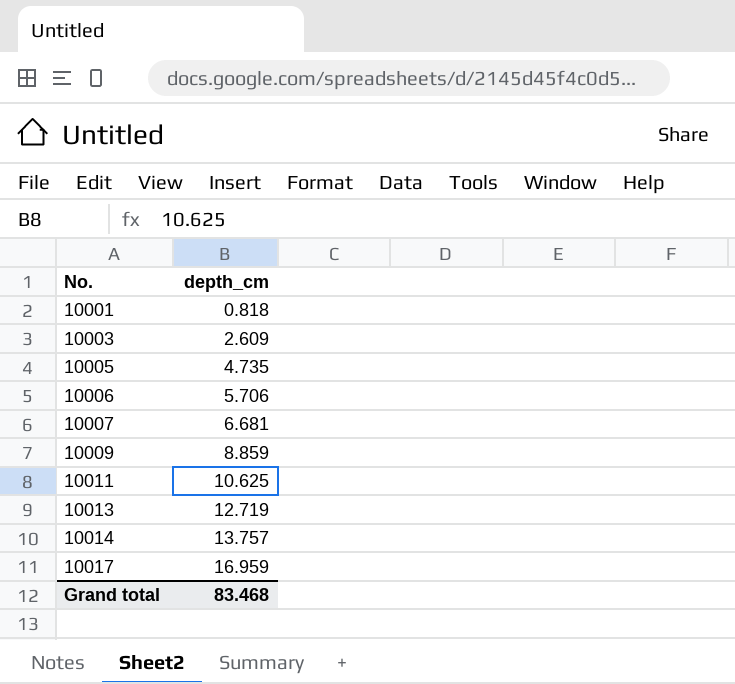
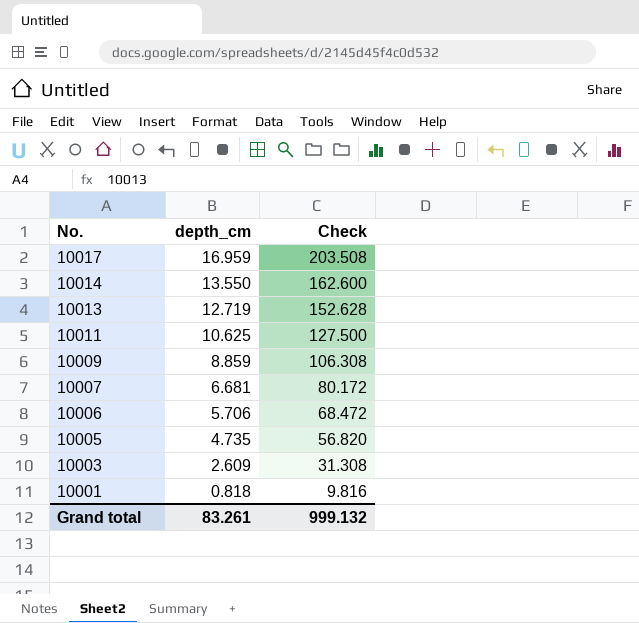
row order: No. ascending -> No. descending
column Check | formula: none -> [depth_cm] * 12
10014 | depth_cm: 13.757 -> 13.550
Grand total | depth_cm: 83.468 -> 83.261

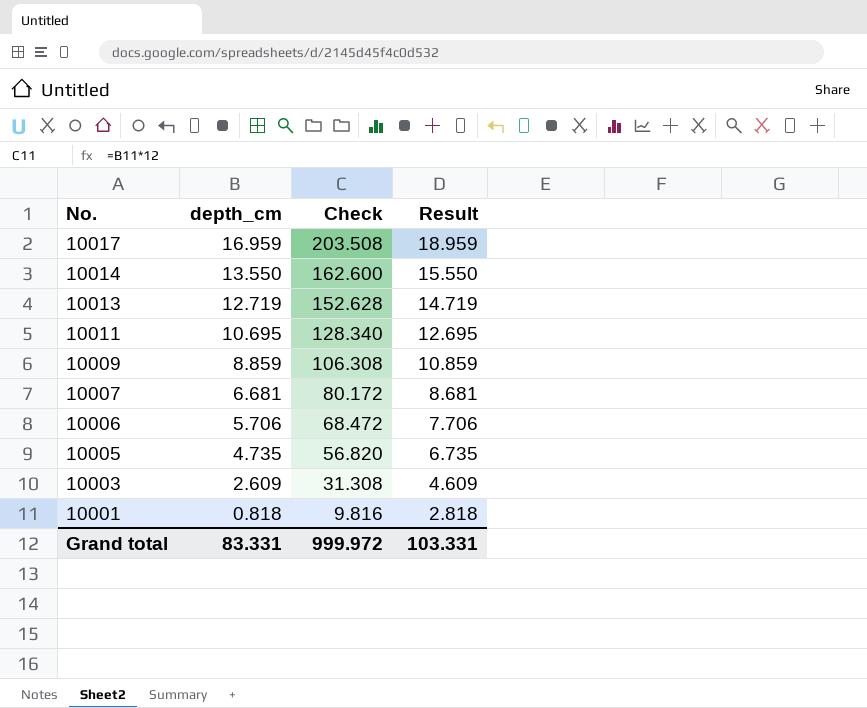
column Result | formula: none -> [depth_cm] + 2
10011 | depth_cm: 10.625 -> 10.695
10011 | Check: 127.500 -> 128.340
Grand total | depth_cm: 83.261 -> 83.331
Grand total | Check: 999.132 -> 999.972

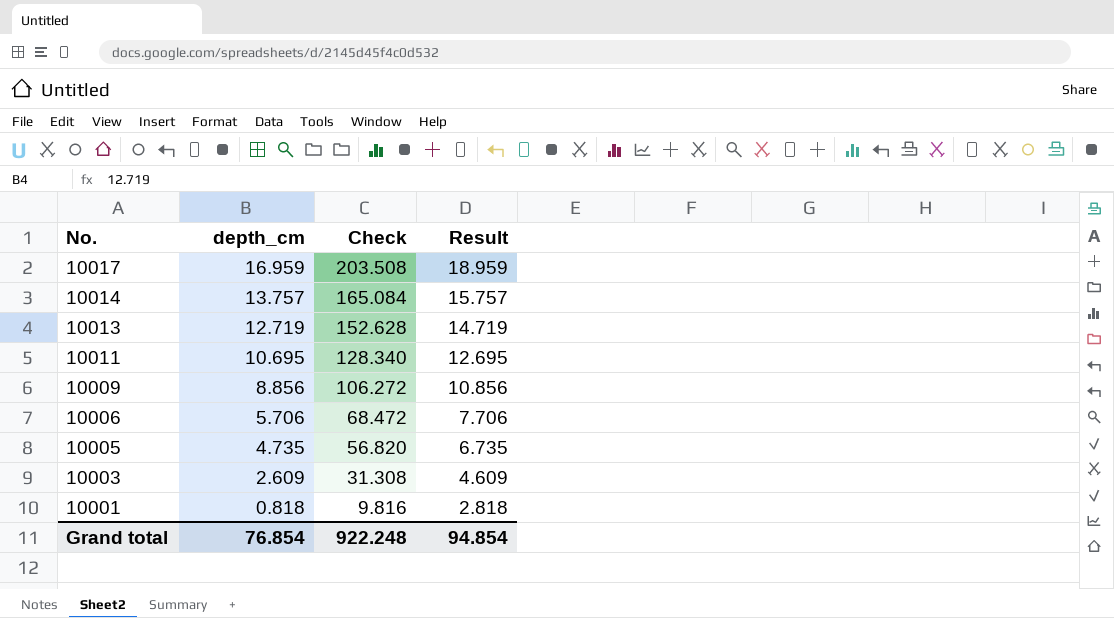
row 10007: 6.681 | 80.172 | 8.681 -> none
10014 | depth_cm: 13.550 -> 13.757
10014 | Check: 162.600 -> 165.084
10014 | Result: 15.550 -> 15.757
10009 | depth_cm: 8.859 -> 8.856
10009 | Check: 106.308 -> 106.272
10009 | Result: 10.859 -> 10.856
Grand total | depth_cm: 83.331 -> 76.854
Grand total | Check: 999.972 -> 922.248
Grand total | Result: 103.331 -> 94.854

